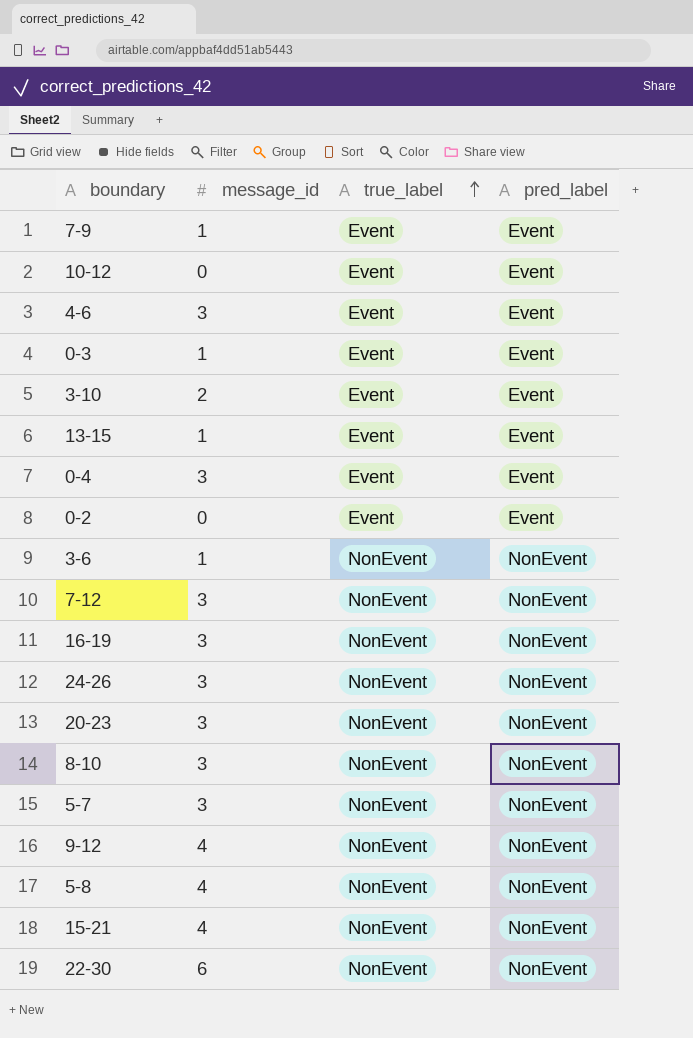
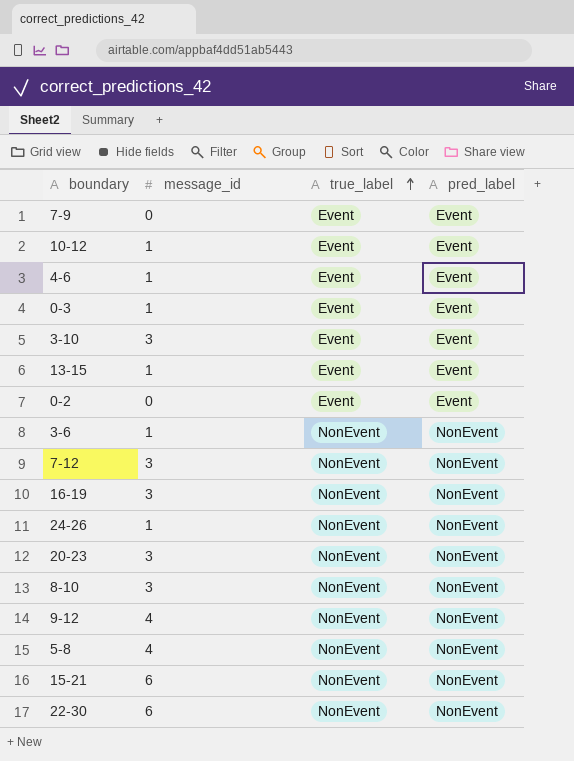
row 0-4: 3 | Event | Event -> none
row 5-7: 3 | NonEvent | NonEvent -> none
7-9 | message_id: 1 -> 0
10-12 | message_id: 0 -> 1
4-6 | message_id: 3 -> 1
3-10 | message_id: 2 -> 3
24-26 | message_id: 3 -> 1
15-21 | message_id: 4 -> 6

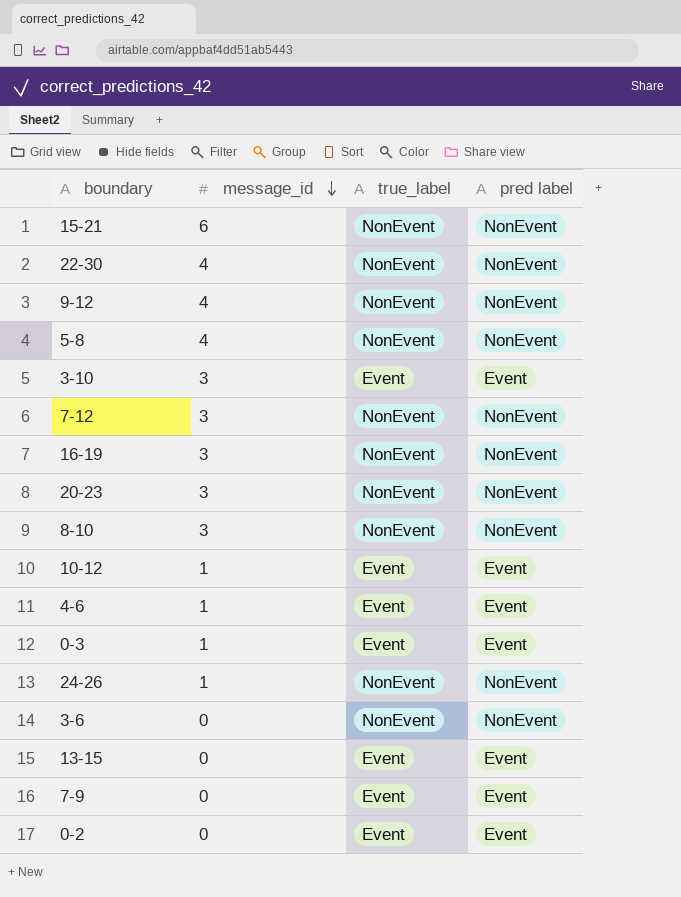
row order: true_label ascending -> message_id descending
column name: pred_label -> pred label
22-30 | message_id: 6 -> 4
3-6 | message_id: 1 -> 0
13-15 | message_id: 1 -> 0

